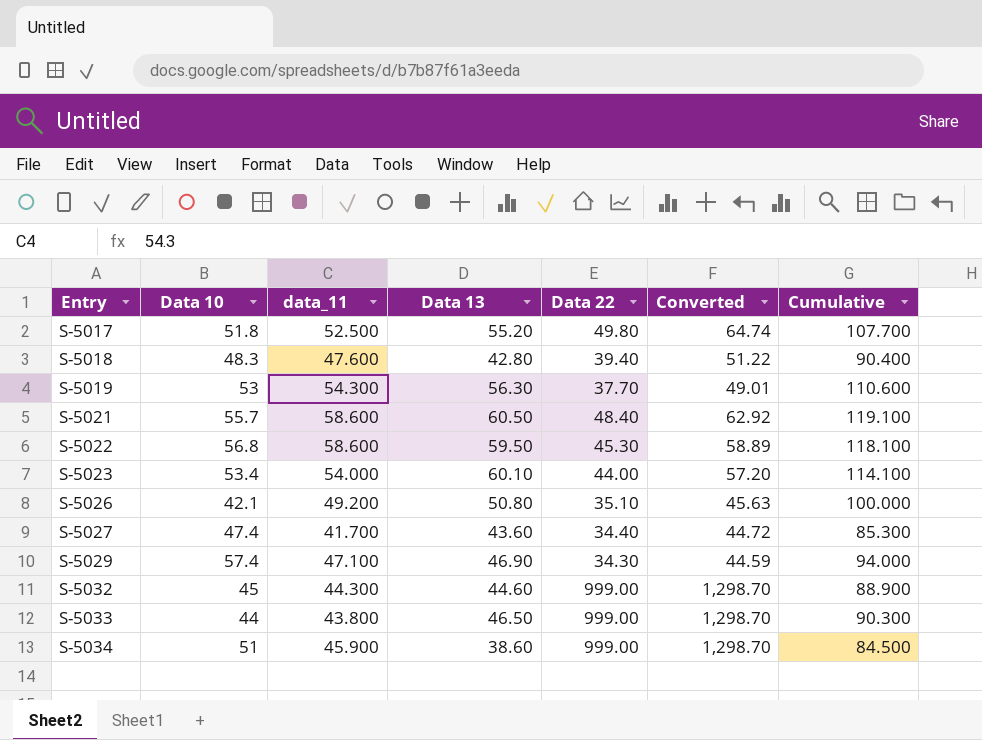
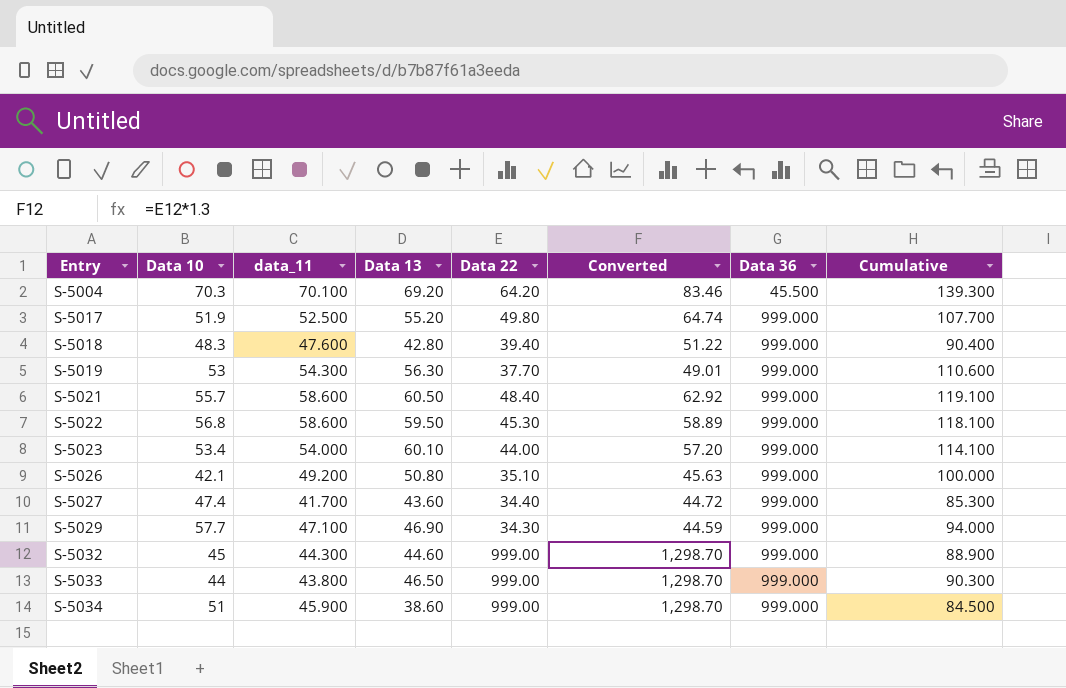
column Data 36 | position: none -> 7
row S-5004: none -> 70.3 | 70.100 | 69.20 | 64.20 | 83.46 | 45.500 | 139.300
S-5017 | Data 10: 51.8 -> 51.9
S-5029 | Data 10: 57.4 -> 57.7

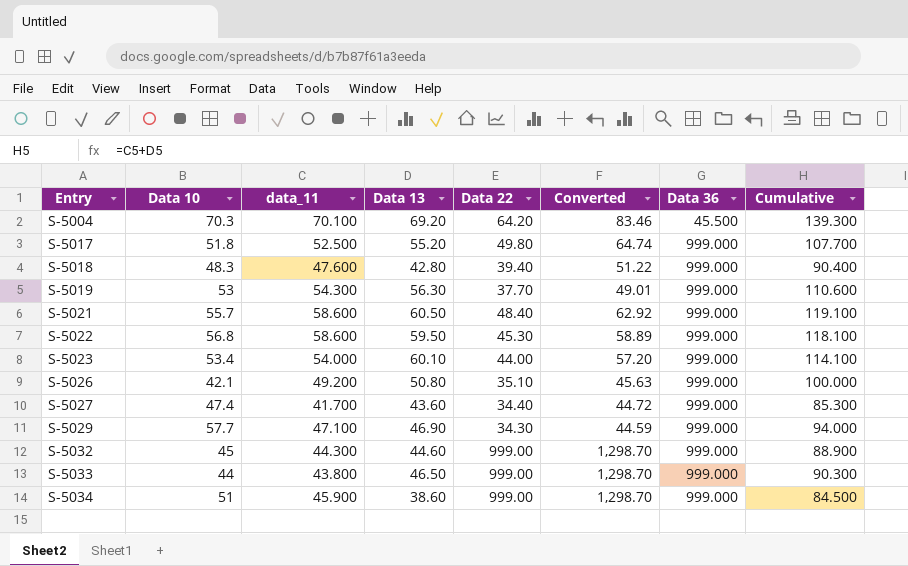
S-5017 | Data 10: 51.9 -> 51.8

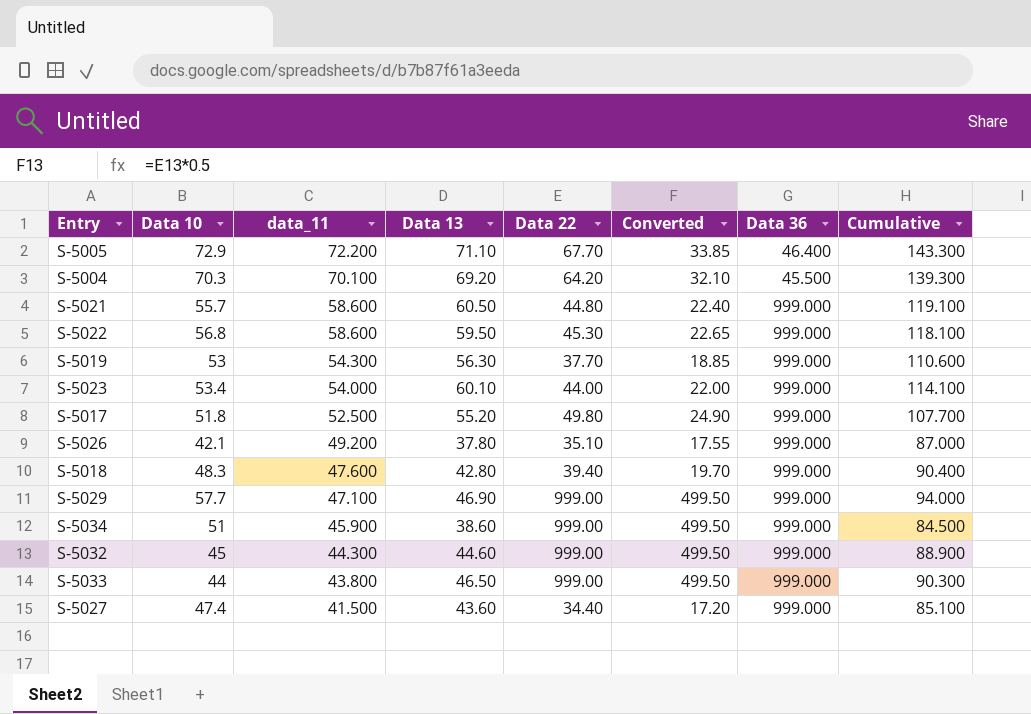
row order: Entry ascending -> data_11 descending
column Converted | formula: [Data 22] * 1.3 -> [Data 22] * 0.5
row S-5005: none -> 72.9 | 72.200 | 71.10 | 67.70 | 33.85 | 46.400 | 143.300
S-5021 | Data 22: 48.40 -> 44.80
S-5026 | Data 13: 50.80 -> 37.80
S-5026 | Cumulative: 100.000 -> 87.000
S-5029 | Data 22: 34.30 -> 999.00
S-5027 | data_11: 41.700 -> 41.500
S-5027 | Cumulative: 85.300 -> 85.100

